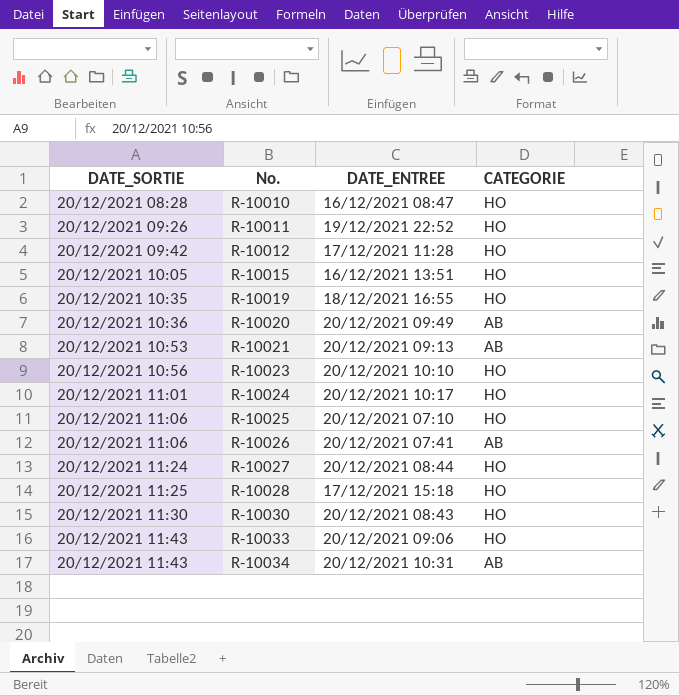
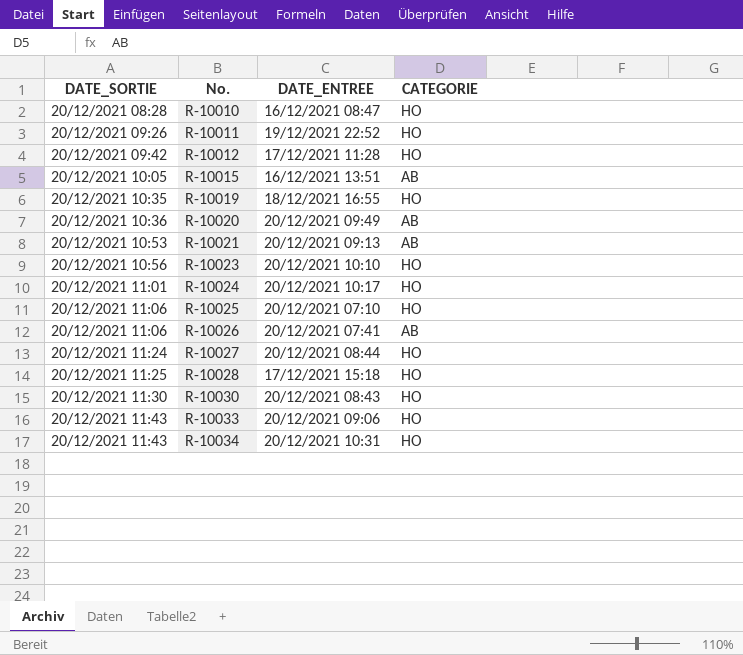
R-10015 | CATEGORIE: HO -> AB
R-10034 | CATEGORIE: AB -> HO

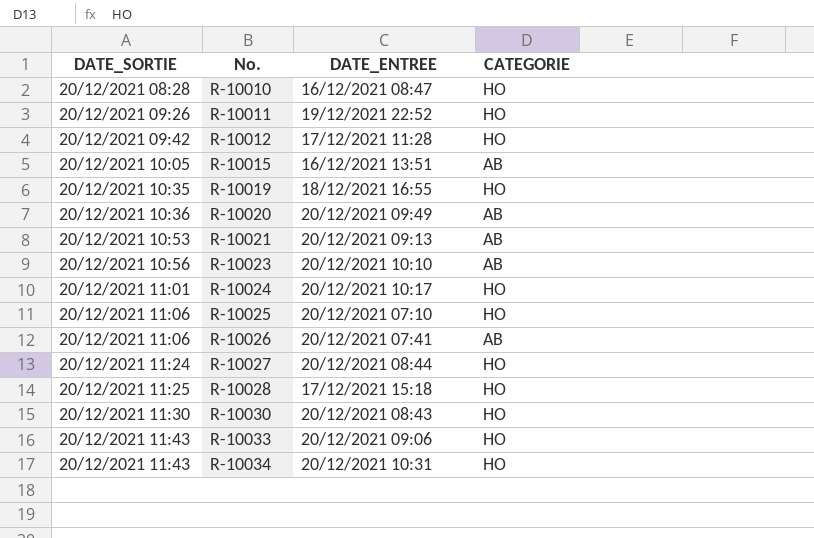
R-10023 | CATEGORIE: HO -> AB

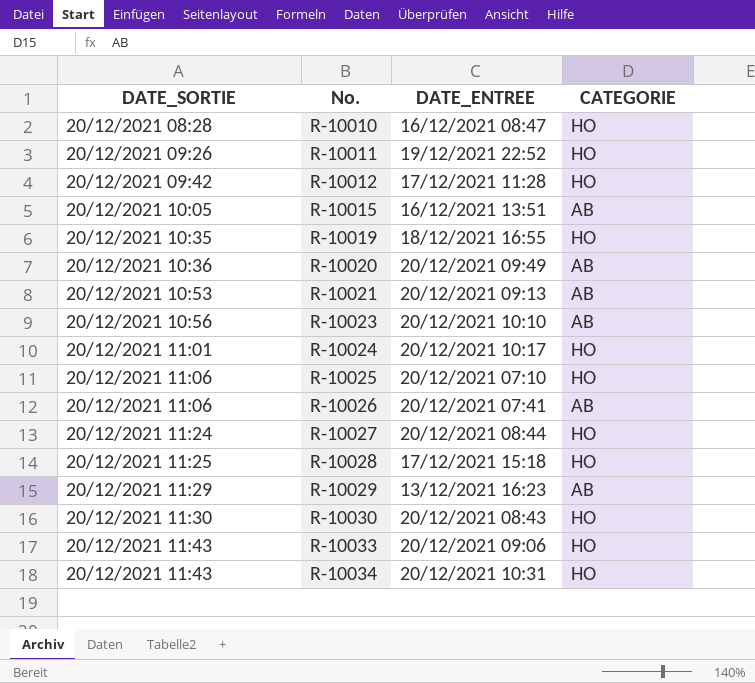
row R-10029: none -> 20/12/2021 11:29 | 13/12/2021 16:23 | AB

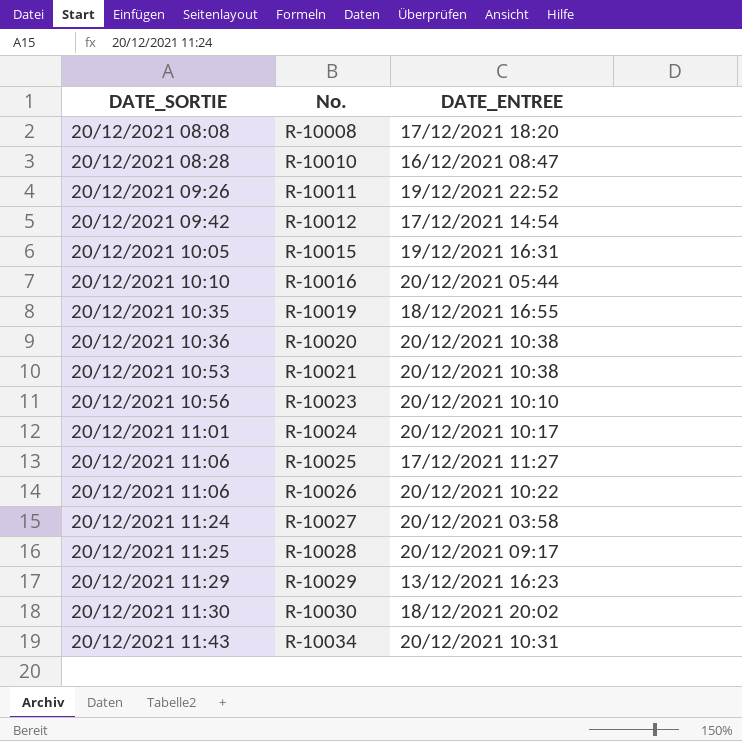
column CATEGORIE | position: 4 -> none
row R-10033: 20/12/2021 11:43 | 20/12/2021 09:06 | HO -> none
row R-10008: none -> 20/12/2021 08:08 | 17/12/2021 18:20
R-10012 | DATE_ENTREE: 17/12/2021 11:28 -> 17/12/2021 14:54
R-10015 | DATE_ENTREE: 16/12/2021 13:51 -> 19/12/2021 16:31
row R-10016: none -> 20/12/2021 10:10 | 20/12/2021 05:44
R-10020 | DATE_ENTREE: 20/12/2021 09:49 -> 20/12/2021 10:38
R-10021 | DATE_ENTREE: 20/12/2021 09:13 -> 20/12/2021 10:38
R-10025 | DATE_ENTREE: 20/12/2021 07:10 -> 17/12/2021 11:27
R-10026 | DATE_ENTREE: 20/12/2021 07:41 -> 20/12/2021 10:22
R-10027 | DATE_ENTREE: 20/12/2021 08:44 -> 20/12/2021 03:58
R-10028 | DATE_ENTREE: 17/12/2021 15:18 -> 20/12/2021 09:17
R-10030 | DATE_ENTREE: 20/12/2021 08:43 -> 18/12/2021 20:02

